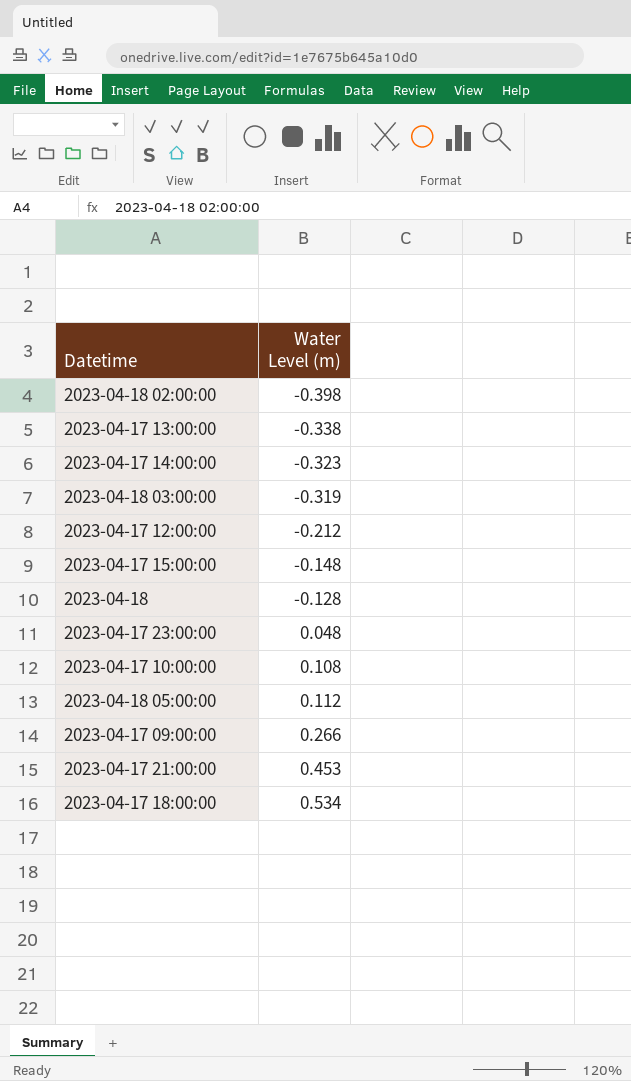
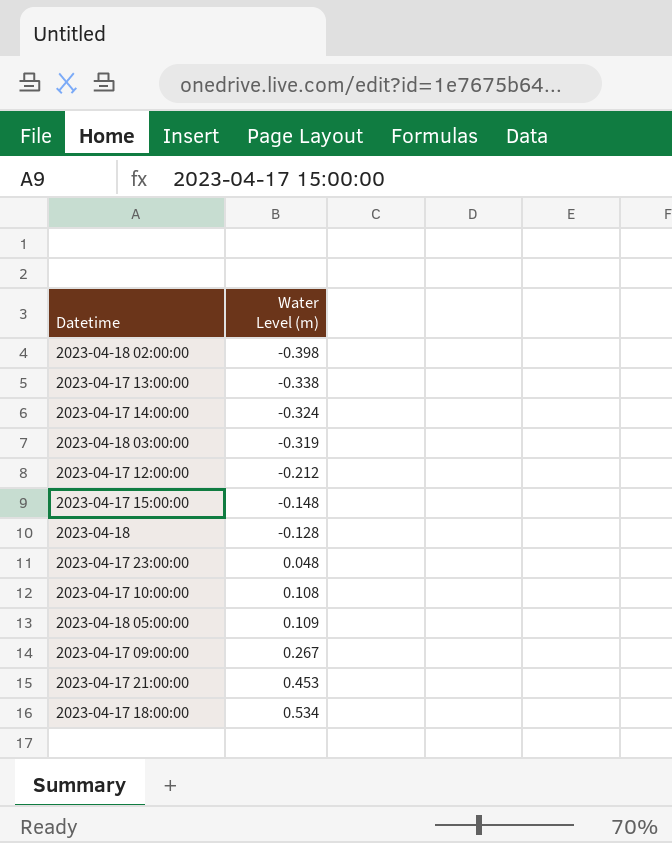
2023-04-17 14:00:00 | Water Level (m): -0.323 -> -0.324
2023-04-18 05:00:00 | Water Level (m): 0.112 -> 0.109
2023-04-17 09:00:00 | Water Level (m): 0.266 -> 0.267

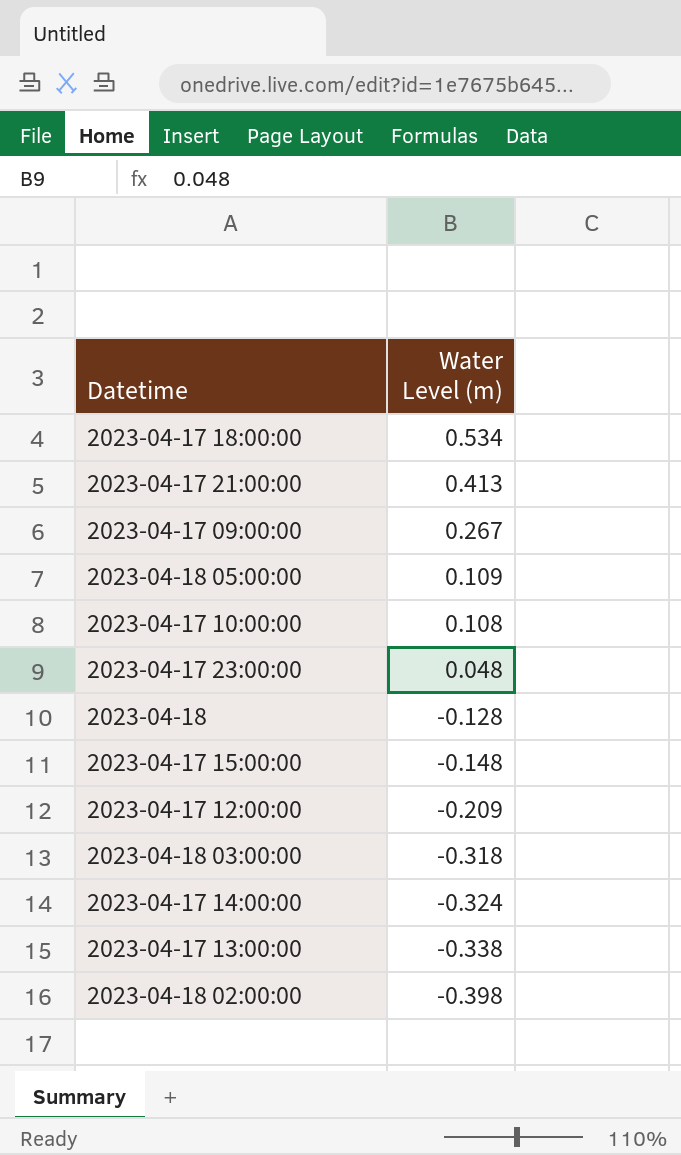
row order: Water Level (m) ascending -> Water Level (m) descending
2023-04-17 21:00:00 | Water Level (m): 0.453 -> 0.413
2023-04-17 12:00:00 | Water Level (m): -0.212 -> -0.209
2023-04-18 03:00:00 | Water Level (m): -0.319 -> -0.318

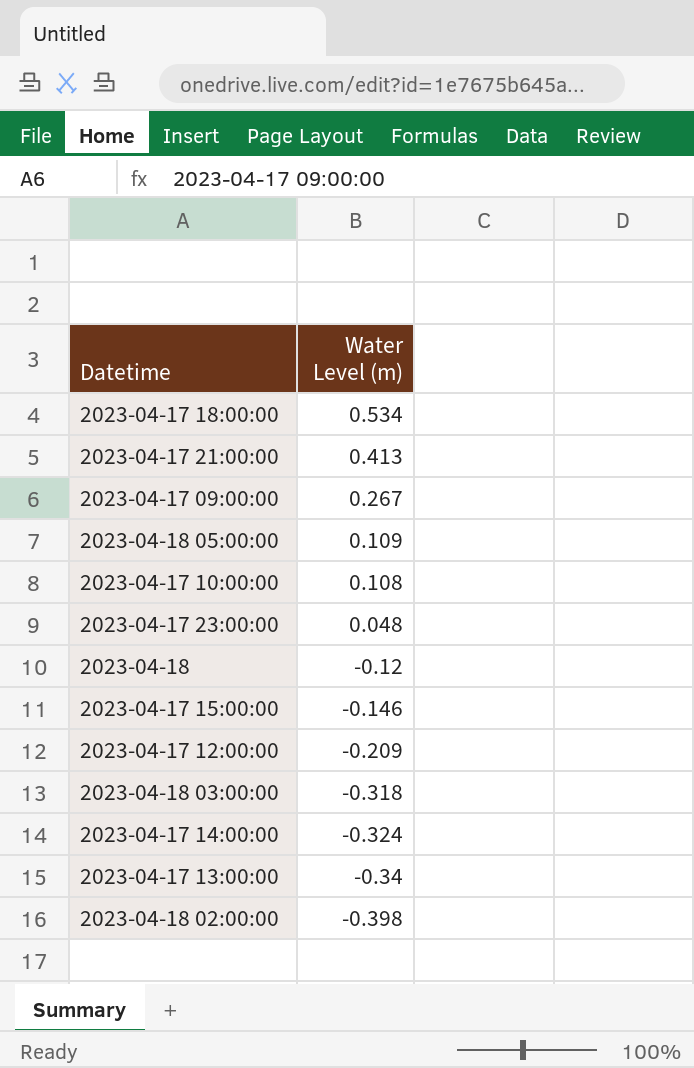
2023-04-18 | Water Level (m): -0.128 -> -0.12
2023-04-17 15:00:00 | Water Level (m): -0.148 -> -0.146
2023-04-17 13:00:00 | Water Level (m): -0.338 -> -0.34

